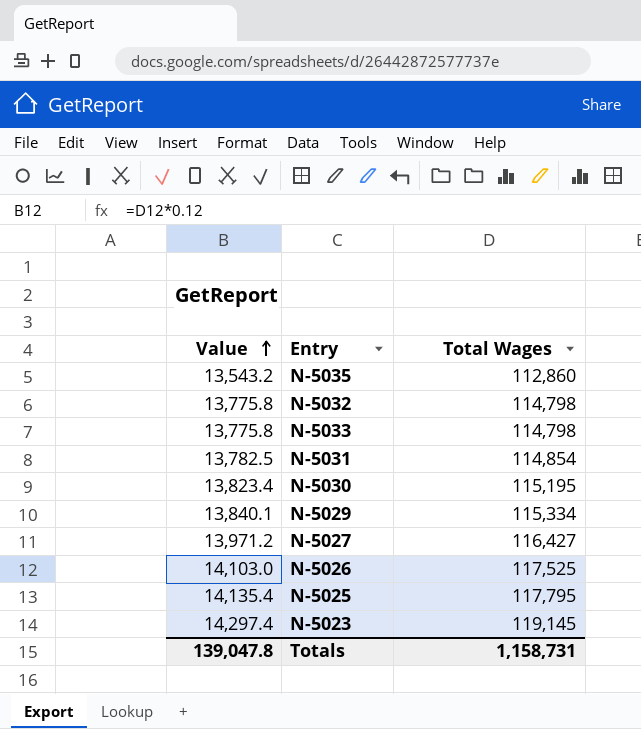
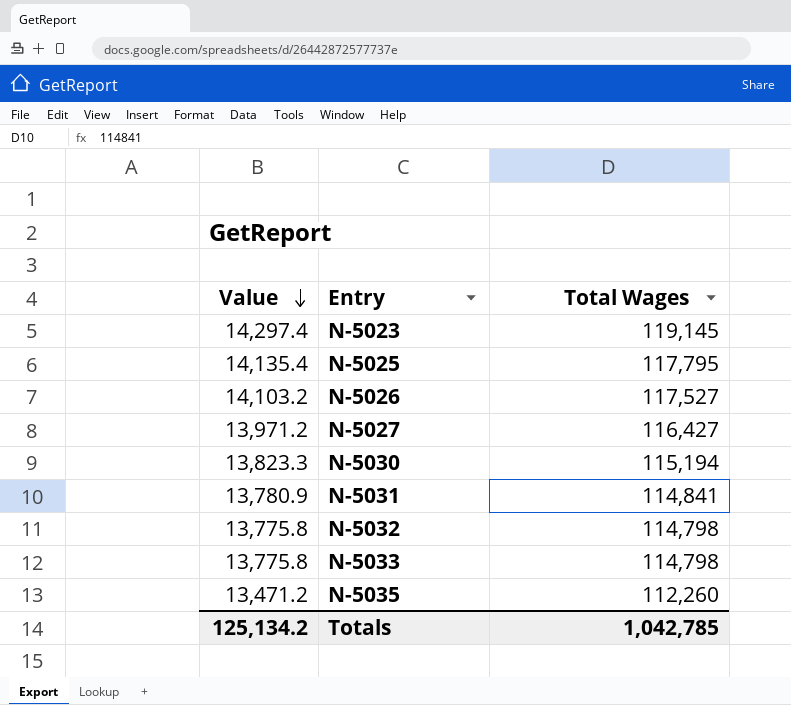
row order: Value ascending -> Value descending
row N-5029: 13,840.1 | 115,334 -> none
N-5026 | Value: 14,103.0 -> 14,103.2
N-5026 | Total Wages: 117,525 -> 117,527
N-5030 | Value: 13,823.4 -> 13,823.3
N-5030 | Total Wages: 115,195 -> 115,194
N-5031 | Value: 13,782.5 -> 13,780.9
N-5031 | Total Wages: 114,854 -> 114,841
N-5035 | Value: 13,543.2 -> 13,471.2
N-5035 | Total Wages: 112,860 -> 112,260
Totals | Value: 139,047.8 -> 125,134.2
Totals | Total Wages: 1,158,731 -> 1,042,785

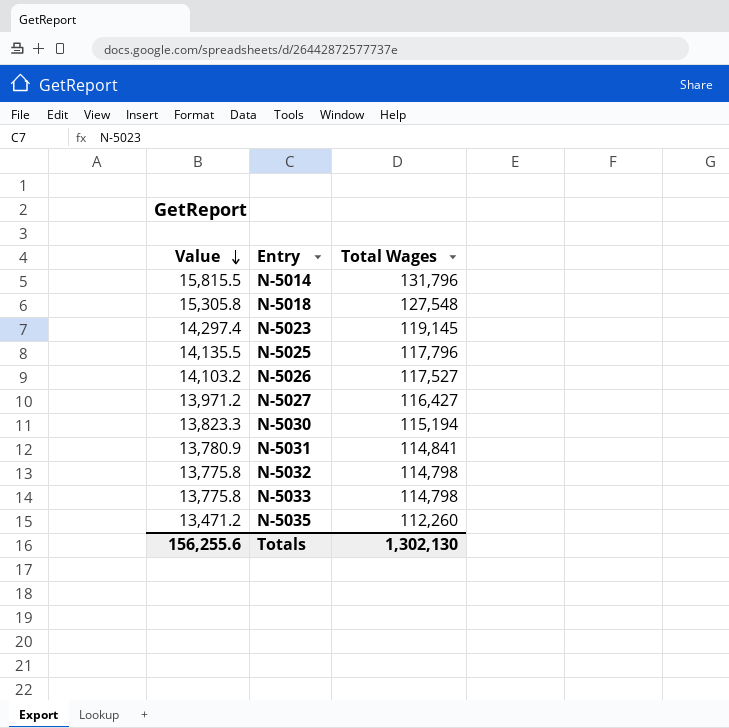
row N-5014: none -> 15,815.5 | 131,796
row N-5018: none -> 15,305.8 | 127,548
N-5025 | Value: 14,135.4 -> 14,135.5
N-5025 | Total Wages: 117,795 -> 117,796
Totals | Value: 125,134.2 -> 156,255.6
Totals | Total Wages: 1,042,785 -> 1,302,130

